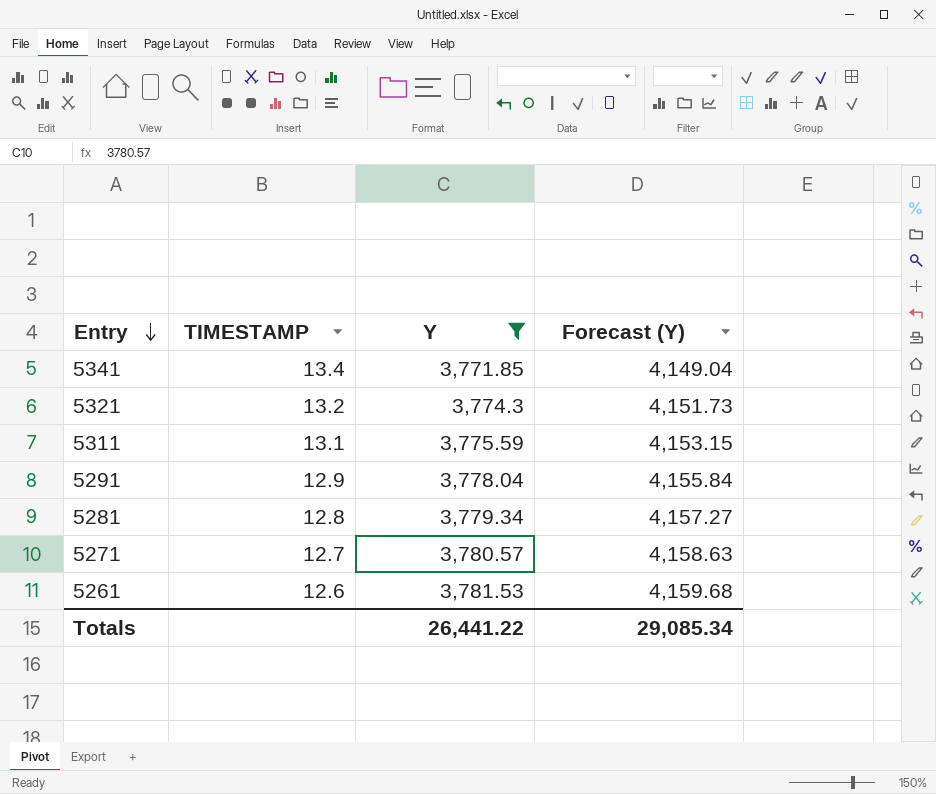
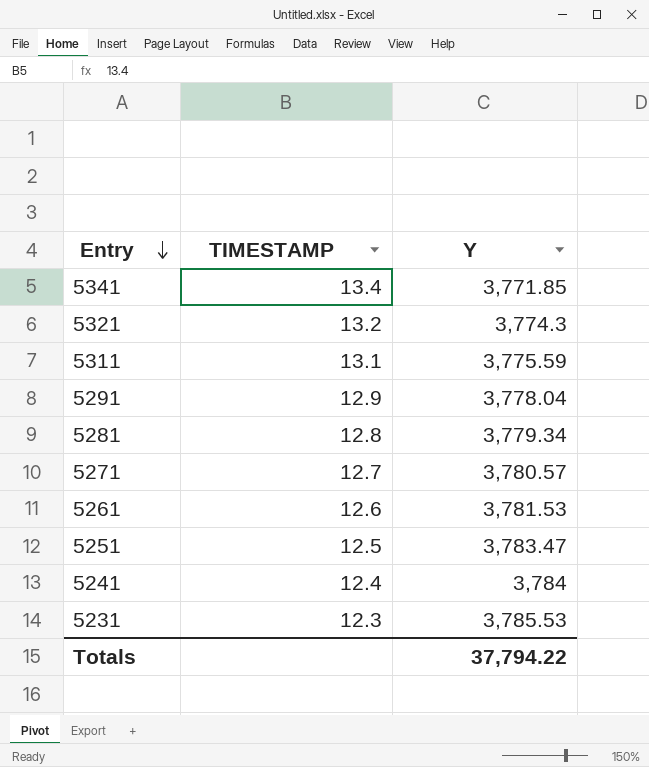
filter: Y <= 3,781.53 -> none
column Forecast (Y) | formula: [Y] * 1.1 -> none
Totals | Y: 26,441.22 -> 37,794.22

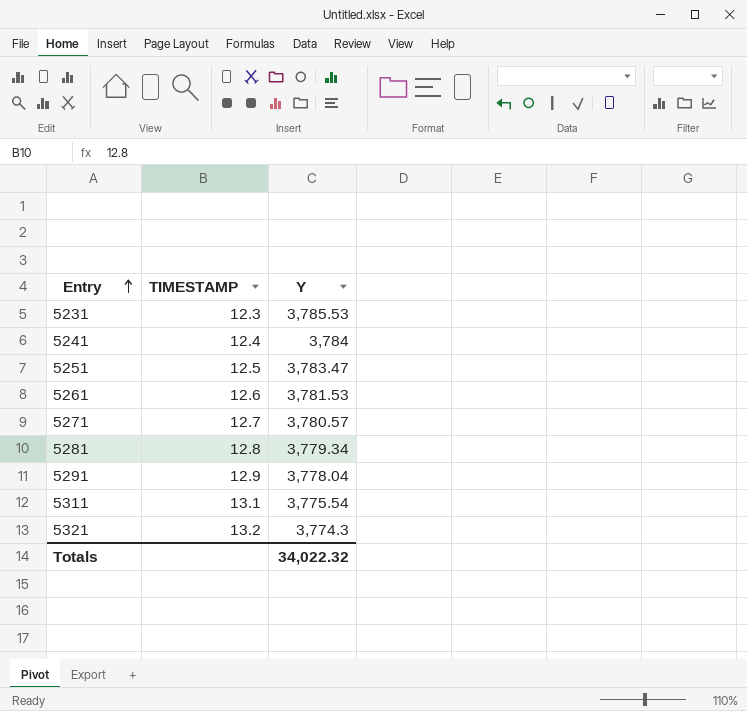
row order: Entry descending -> Entry ascending
row 5341: 13.4 | 3,771.85 -> none
5311 | Y: 3,775.59 -> 3,775.54
Totals | Y: 37,794.22 -> 34,022.32

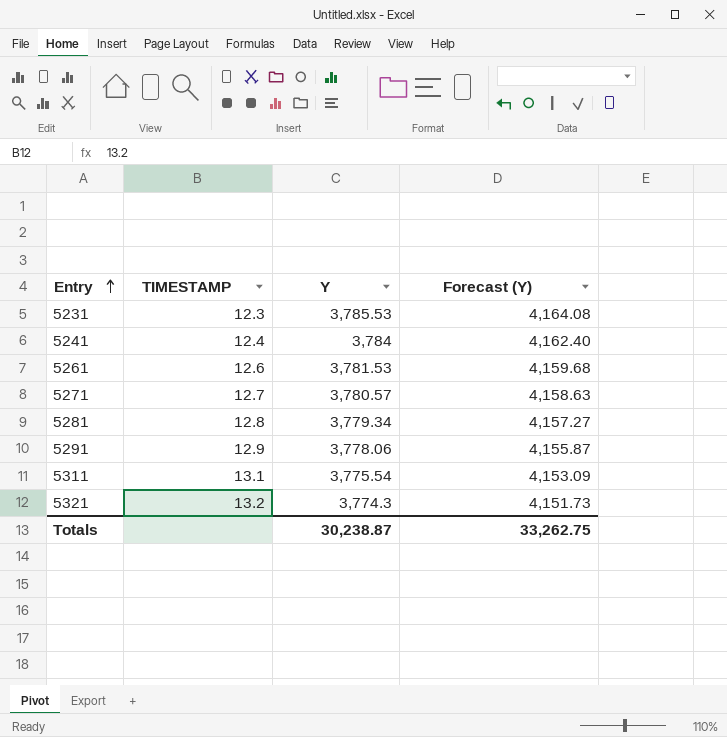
column Forecast (Y) | formula: none -> [Y] * 1.1
row 5251: 12.5 | 3,783.47 -> none
5291 | Y: 3,778.04 -> 3,778.06
Totals | Y: 34,022.32 -> 30,238.87

